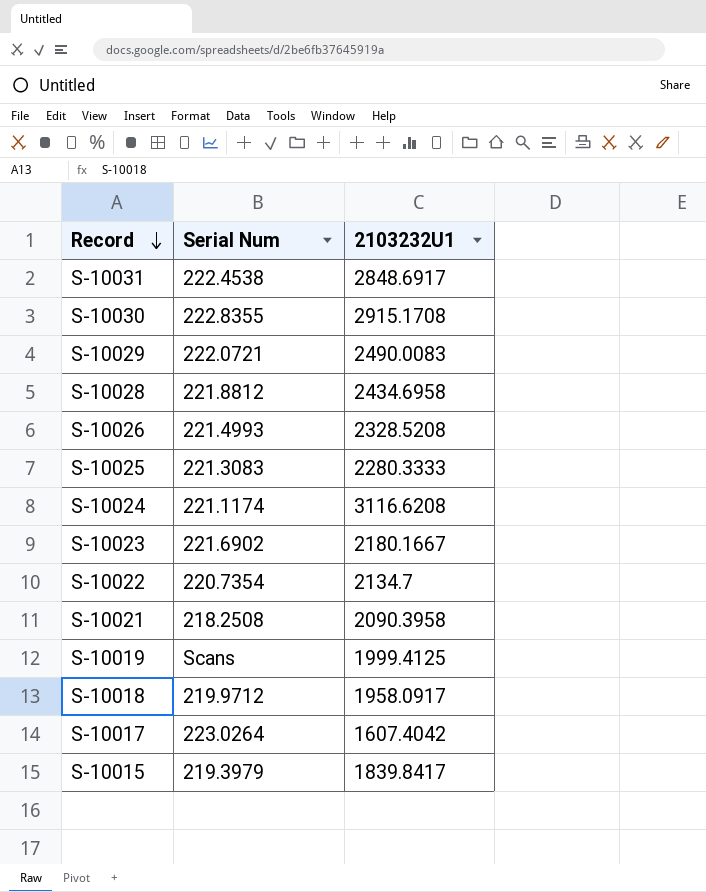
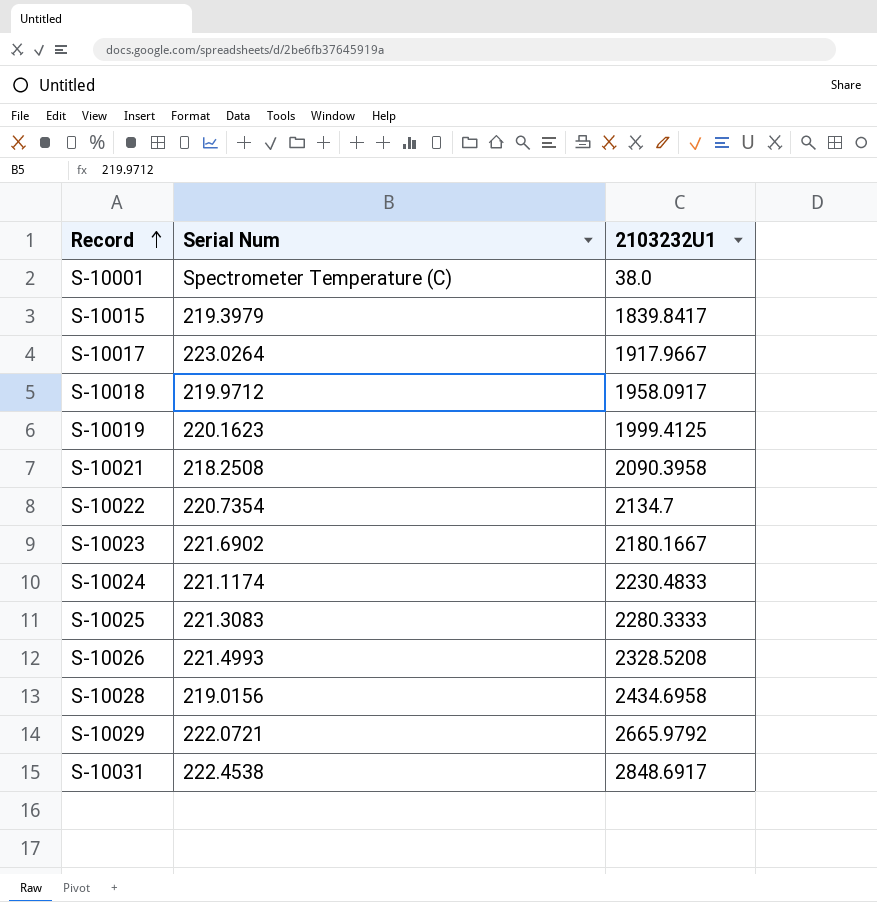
row order: Record descending -> Record ascending
row S-10030: 222.8355 | 2915.1708 -> none
row S-10001: none -> Spectrometer Temperature (C) | 38.0
S-10017 | 2103232U1: 1607.4042 -> 1917.9667
S-10019 | Serial Num: Scans -> 220.1623
S-10024 | 2103232U1: 3116.6208 -> 2230.4833
S-10028 | Serial Num: 221.8812 -> 219.0156
S-10029 | 2103232U1: 2490.0083 -> 2665.9792

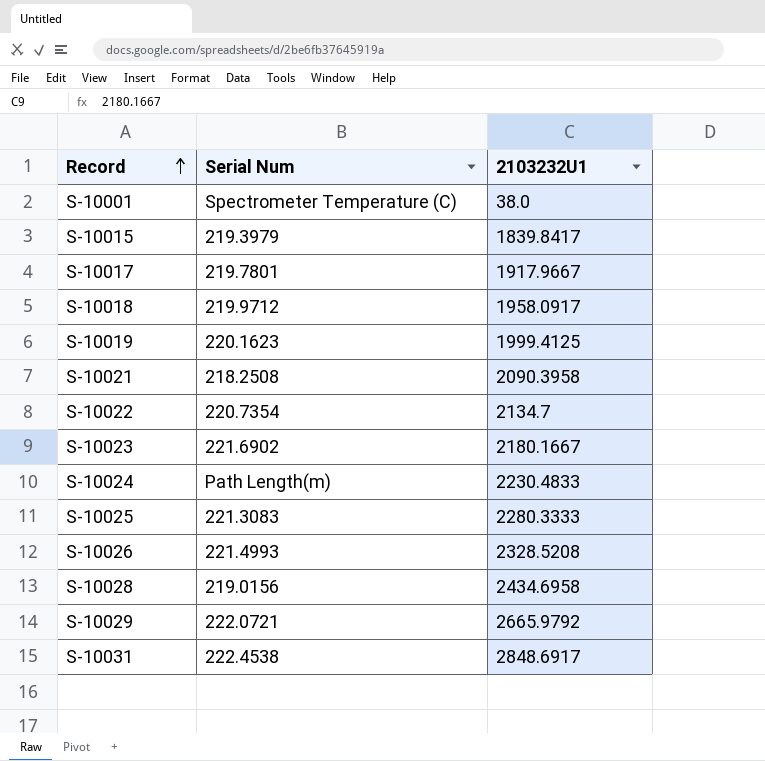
S-10017 | Serial Num: 223.0264 -> 219.7801
S-10024 | Serial Num: 221.1174 -> Path Length(m)

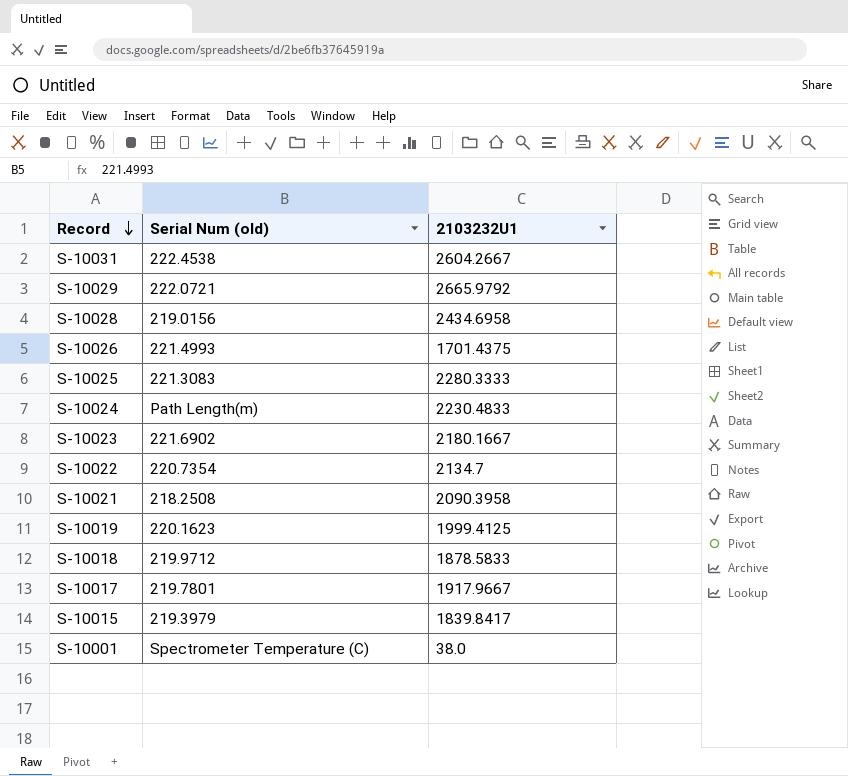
row order: Record ascending -> Record descending
column name: Serial Num -> Serial Num (old)
S-10031 | 2103232U1: 2848.6917 -> 2604.2667
S-10026 | 2103232U1: 2328.5208 -> 1701.4375
S-10018 | 2103232U1: 1958.0917 -> 1878.5833

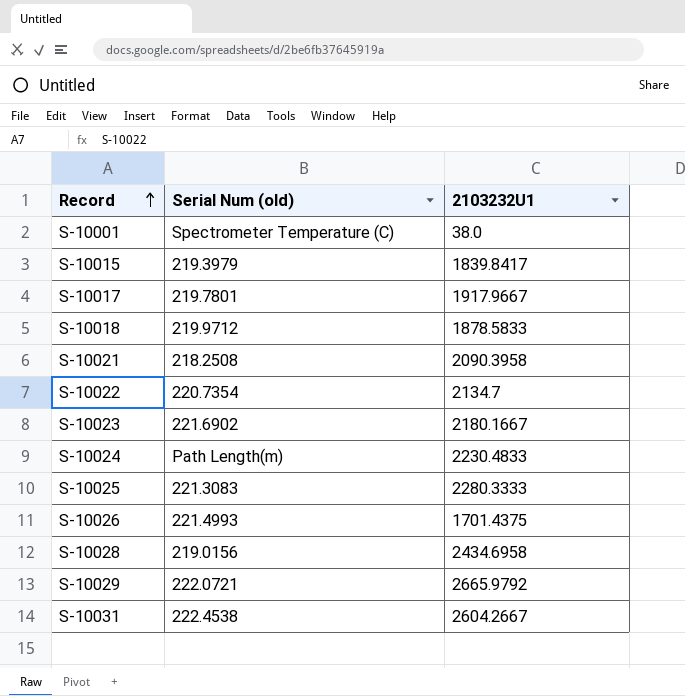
row order: Record descending -> Record ascending
row S-10019: 220.1623 | 1999.4125 -> none

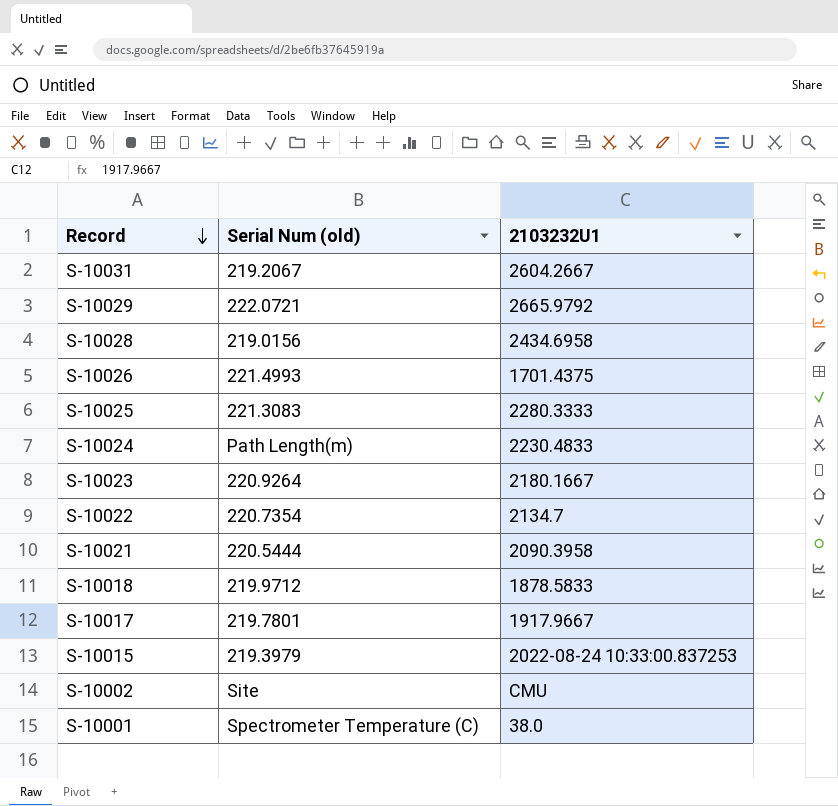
row order: Record ascending -> Record descending
S-10031 | Serial Num (old): 222.4538 -> 219.2067
S-10023 | Serial Num (old): 221.6902 -> 220.9264
S-10021 | Serial Num (old): 218.2508 -> 220.5444
S-10015 | 2103232U1: 1839.8417 -> 2022-08-24 10:33:00.837253
row S-10002: none -> Site | CMU

